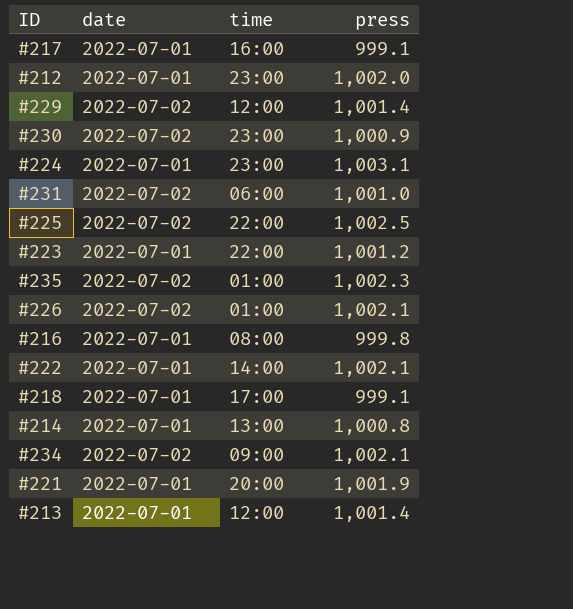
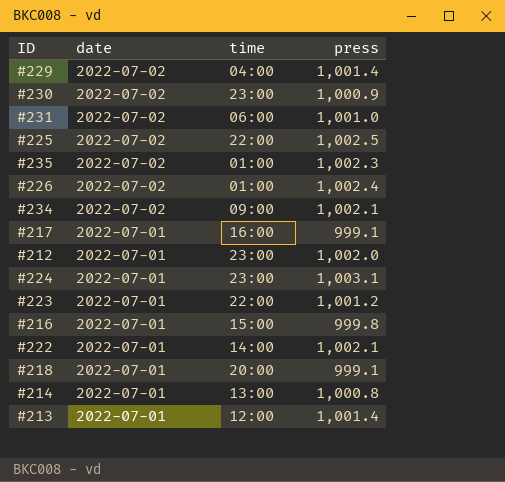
row order: none -> date descending
row #221: 2022-07-01 | 20:00 | 1,001.9 -> none
#229 | time: 12:00 -> 04:00
#226 | press: 1,002.1 -> 1,002.4
#216 | time: 08:00 -> 15:00
#218 | time: 17:00 -> 20:00

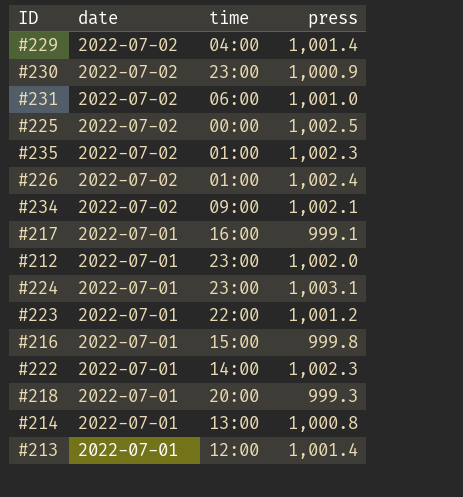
#225 | time: 22:00 -> 00:00
#222 | press: 1,002.1 -> 1,002.3
#218 | press: 999.1 -> 999.3

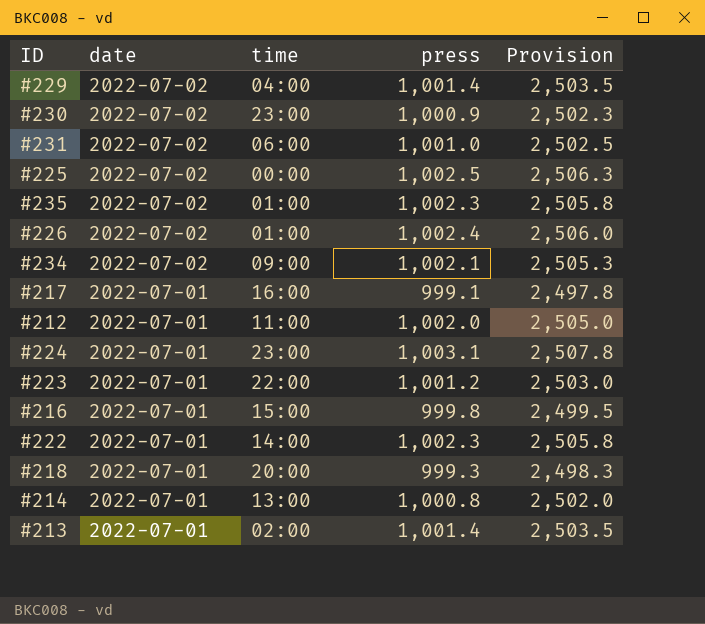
column Provision | formula: none -> [press] * 2.5
#212 | time: 23:00 -> 11:00
#213 | time: 12:00 -> 02:00

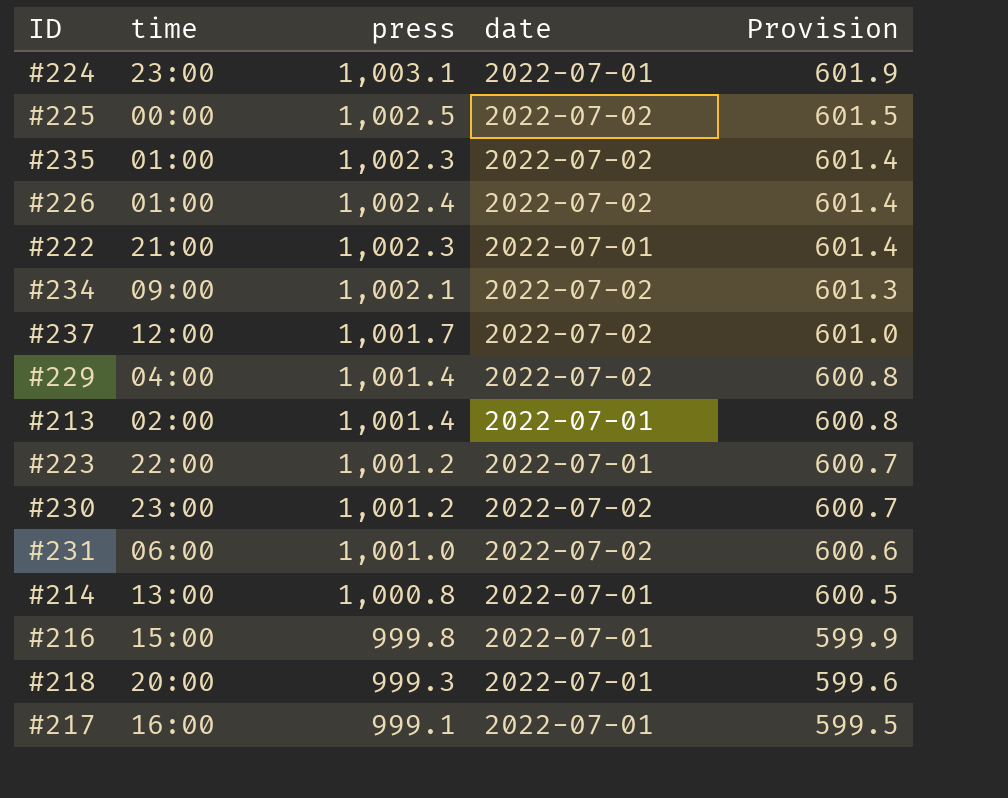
row order: date descending -> Provision descending
column date | position: 2 -> 4
column Provision | formula: [press] * 2.5 -> [press] * 0.6
row #212: 2022-07-01 | 11:00 | 1,002.0 | 2,505.0 -> none
#222 | time: 14:00 -> 21:00
row #237: none -> 12:00 | 1,001.7 | 2022-07-02 | 601.0
#230 | press: 1,000.9 -> 1,001.2

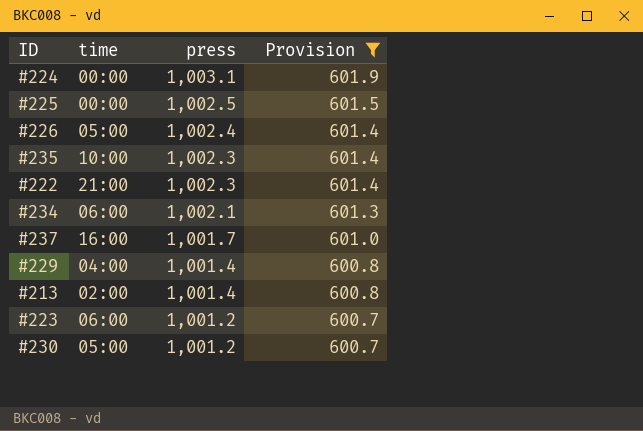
filter: none -> Provision >= 600.7
row order: Provision descending -> press descending
column date | position: 4 -> none
#224 | time: 23:00 -> 00:00
#226 | time: 01:00 -> 05:00
#235 | time: 01:00 -> 10:00
#234 | time: 09:00 -> 06:00
#237 | time: 12:00 -> 16:00
#223 | time: 22:00 -> 06:00
#230 | time: 23:00 -> 05:00

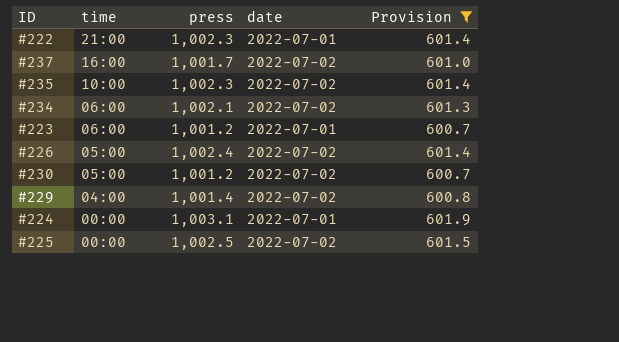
row order: press descending -> time descending
column date | position: none -> 4
row #213: 02:00 | 1,001.4 | 600.8 -> none

